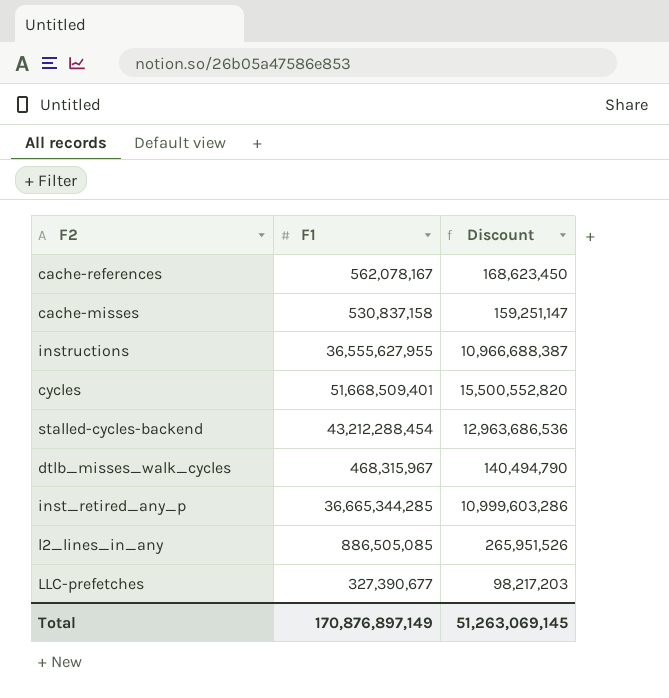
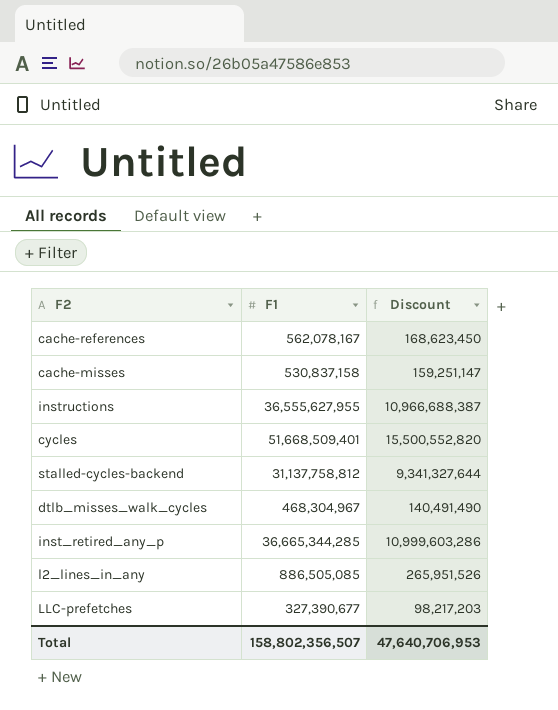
stalled-cycles-backend | F1: 43,212,288,454 -> 31,137,758,812
stalled-cycles-backend | Discount: 12,963,686,536 -> 9,341,327,644
dtlb_misses_walk_cycles | F1: 468,315,967 -> 468,304,967
dtlb_misses_walk_cycles | Discount: 140,494,790 -> 140,491,490
Total | F1: 170,876,897,149 -> 158,802,356,507
Total | Discount: 51,263,069,145 -> 47,640,706,953

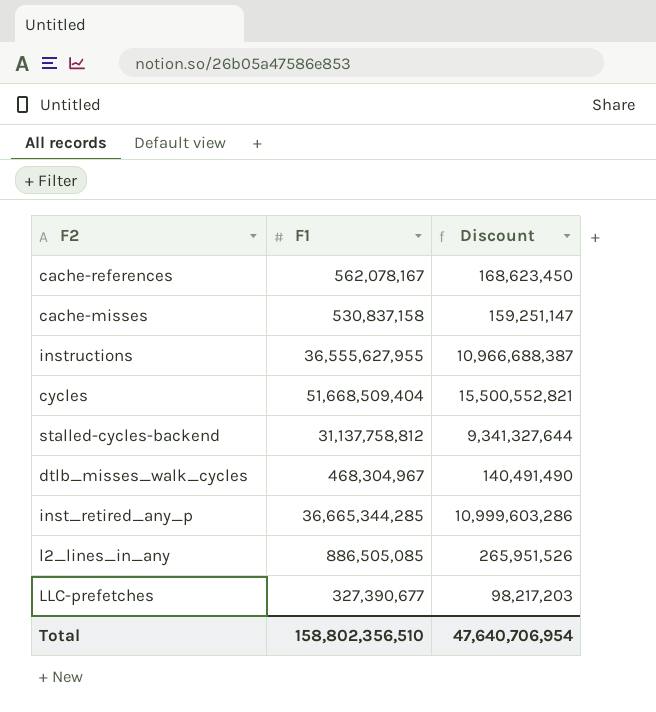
cycles | F1: 51,668,509,401 -> 51,668,509,404
cycles | Discount: 15,500,552,820 -> 15,500,552,821
Total | F1: 158,802,356,507 -> 158,802,356,510
Total | Discount: 47,640,706,953 -> 47,640,706,954

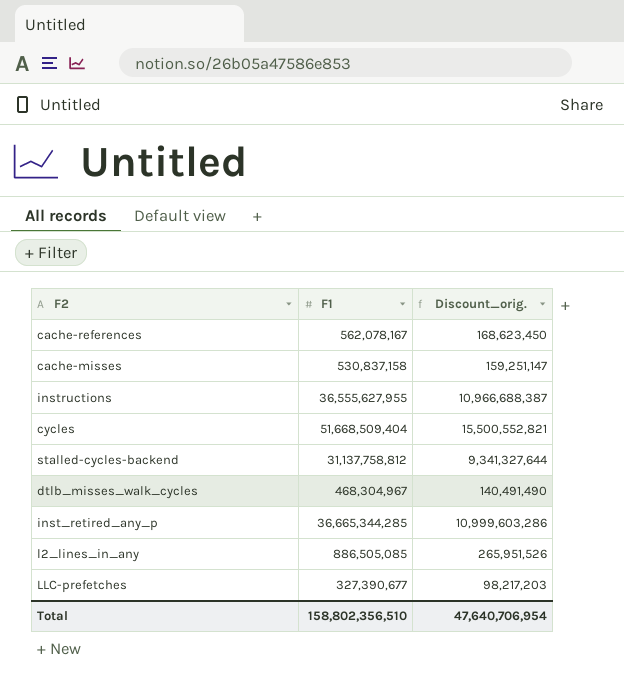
column name: Discount -> Discount_orig.

